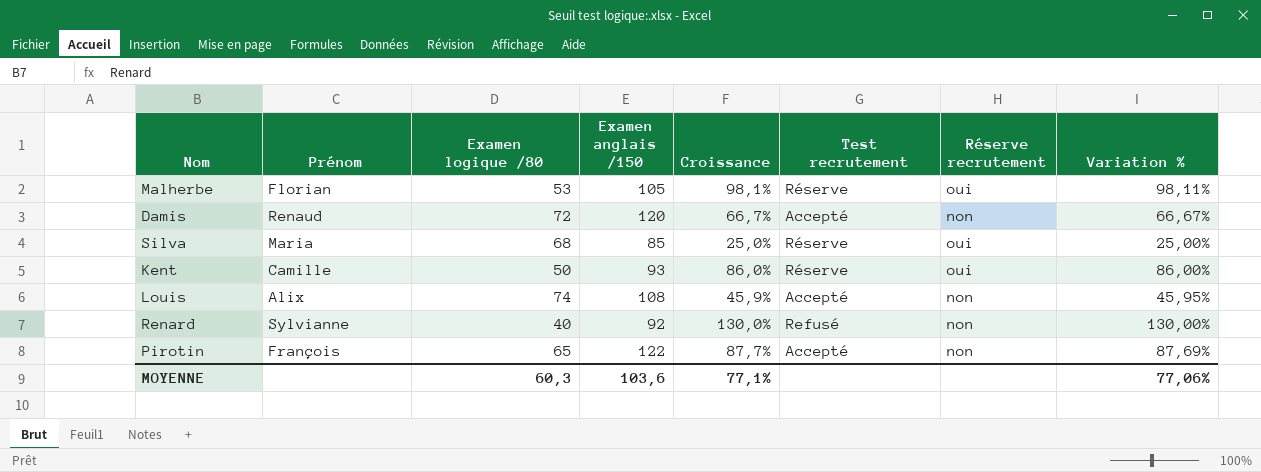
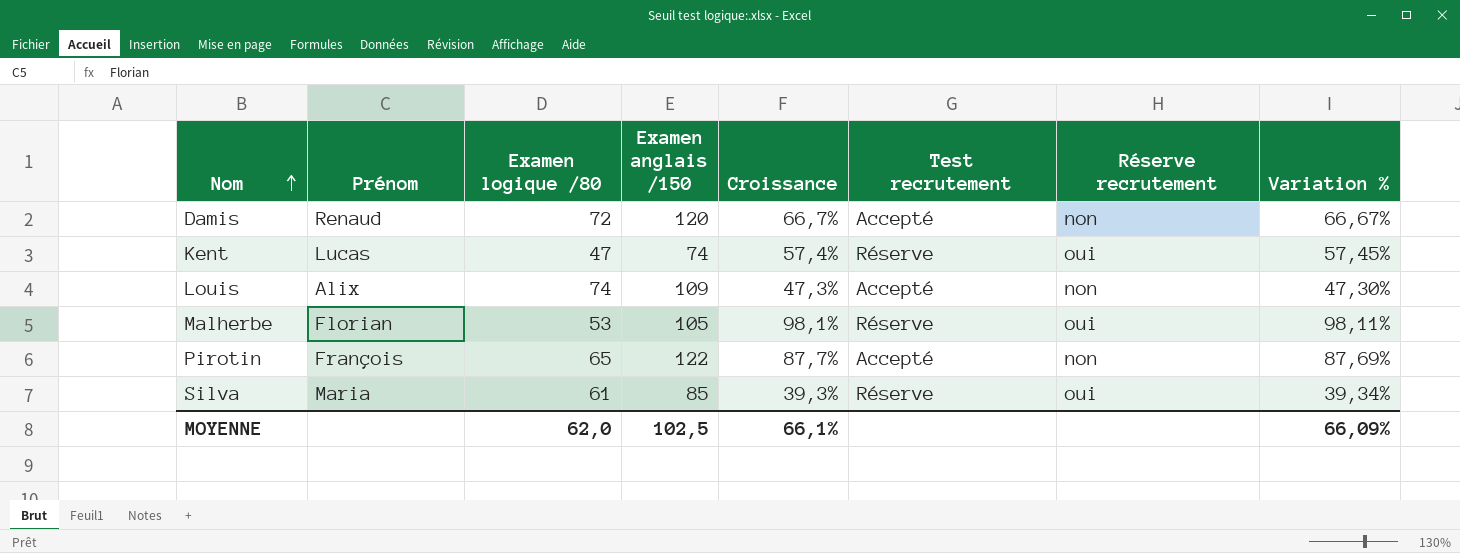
row order: none -> Nom ascending
row Renard: Sylvianne | 40 | 92 | 130,0% | Refusé | non | 130,00% -> none
Kent | Prénom: Camille -> Lucas
Kent | Examen logique /80: 50 -> 47
Kent | Examen anglais /150: 93 -> 74
Kent | Croissance: 86,0% -> 57,4%
Kent | Variation %: 86,00% -> 57,45%
Louis | Examen anglais /150: 108 -> 109
Louis | Croissance: 45,9% -> 47,3%
Louis | Variation %: 45,95% -> 47,30%
Silva | Examen logique /80: 68 -> 61
Silva | Croissance: 25,0% -> 39,3%
Silva | Variation %: 25,00% -> 39,34%
MOYENNE | Examen logique /80: 60,3 -> 62,0
MOYENNE | Examen anglais /150: 103,6 -> 102,5
MOYENNE | Croissance: 77,1% -> 66,1%
MOYENNE | Variation %: 77,06% -> 66,09%

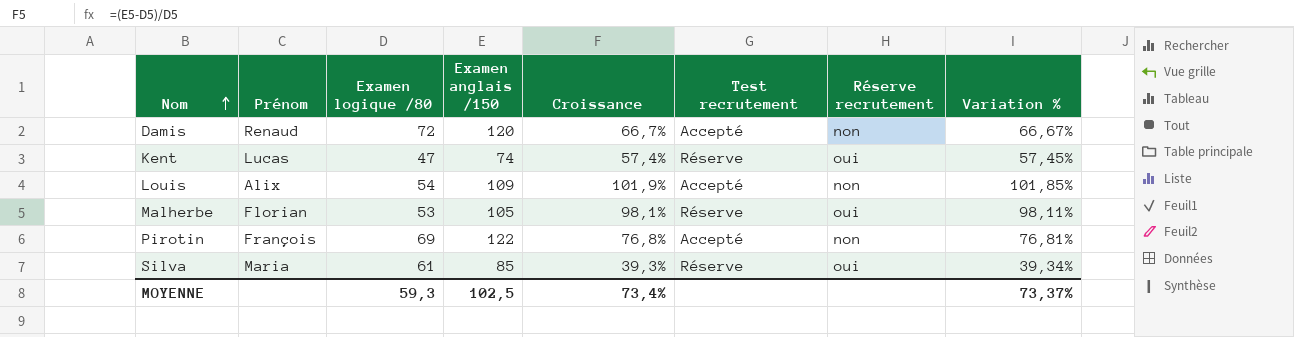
Louis | Examen logique /80: 74 -> 54
Louis | Croissance: 47,3% -> 101,9%
Louis | Variation %: 47,30% -> 101,85%
Pirotin | Examen logique /80: 65 -> 69
Pirotin | Croissance: 87,7% -> 76,8%
Pirotin | Variation %: 87,69% -> 76,81%
MOYENNE | Examen logique /80: 62,0 -> 59,3
MOYENNE | Croissance: 66,1% -> 73,4%
MOYENNE | Variation %: 66,09% -> 73,37%

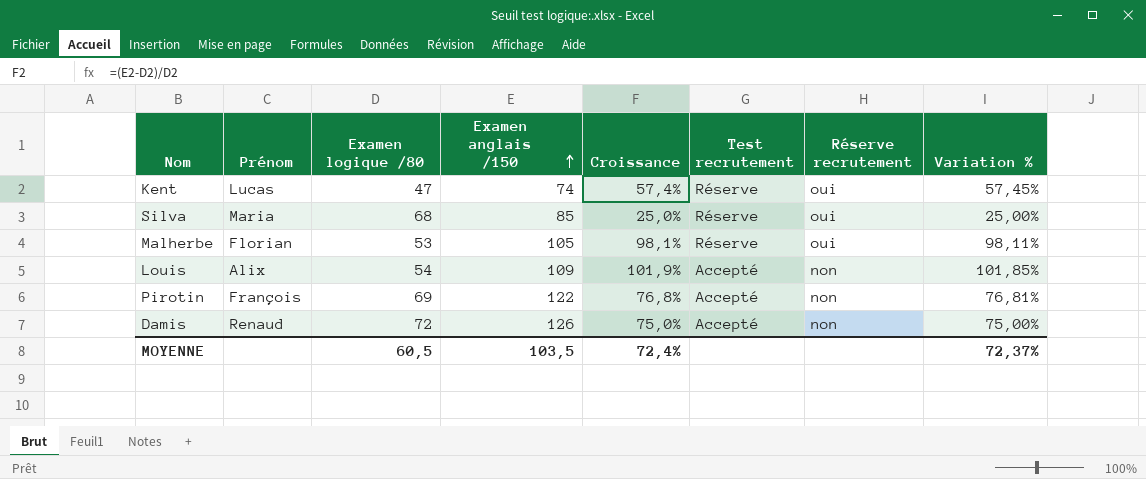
row order: Nom ascending -> Examen anglais /150 ascending
Silva | Examen logique /80: 61 -> 68
Silva | Croissance: 39,3% -> 25,0%
Silva | Variation %: 39,34% -> 25,00%
Damis | Examen anglais /150: 120 -> 126
Damis | Croissance: 66,7% -> 75,0%
Damis | Variation %: 66,67% -> 75,00%
MOYENNE | Examen logique /80: 59,3 -> 60,5
MOYENNE | Examen anglais /150: 102,5 -> 103,5
MOYENNE | Croissance: 73,4% -> 72,4%
MOYENNE | Variation %: 73,37% -> 72,37%

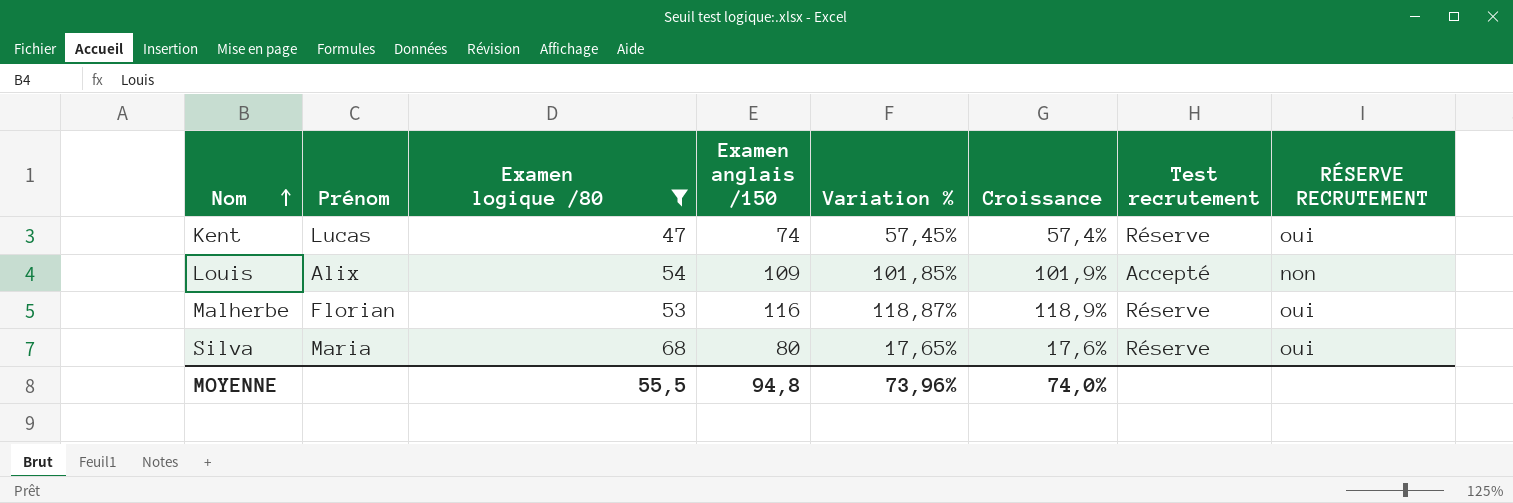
filter: none -> Examen logique /80 <= 68
row order: Examen anglais /150 ascending -> Nom ascending
column Variation % | position: 8 -> 5
column name: Réserve recrutement -> RÉSERVE RECRUTEMENT
Malherbe | Examen anglais /150: 105 -> 116
Malherbe | Variation %: 98,11% -> 118,87%
Malherbe | Croissance: 98,1% -> 118,9%
Silva | Examen anglais /150: 85 -> 80
Silva | Variation %: 25,00% -> 17,65%
Silva | Croissance: 25,0% -> 17,6%
MOYENNE | Examen logique /80: 60,5 -> 55,5
MOYENNE | Examen anglais /150: 103,5 -> 94,8
MOYENNE | Variation %: 72,37% -> 73,96%
MOYENNE | Croissance: 72,4% -> 74,0%

